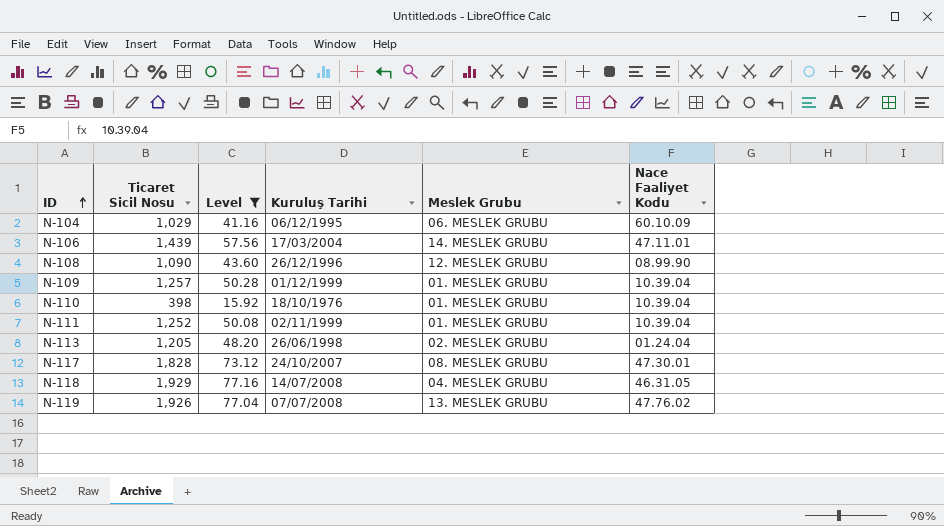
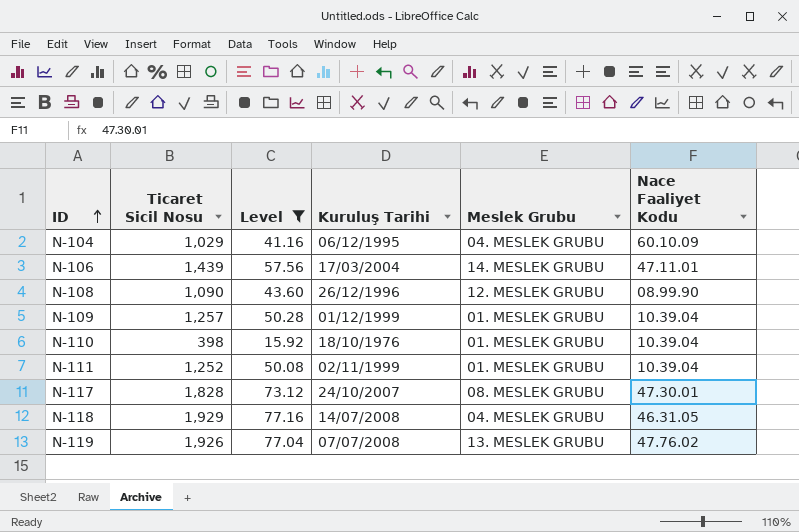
row N-113: 1,205 | 48.20 | 26/06/1998 | 02. MESLEK GRUBU | 01.24.04 -> none
N-104 | Meslek Grubu: 06. MESLEK GRUBU -> 04. MESLEK GRUBU

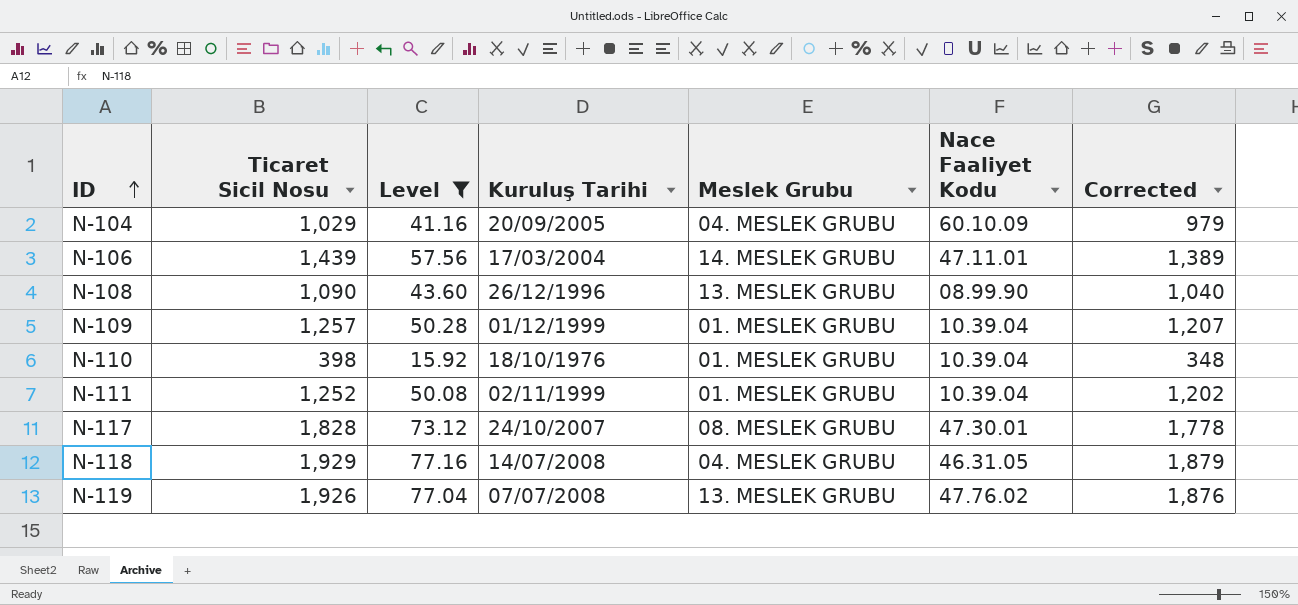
column Corrected | formula: none -> [Ticaret Sicil Nosu] - 50
N-104 | Kuruluş Tarihi: 06/12/1995 -> 20/09/2005
N-108 | Meslek Grubu: 12. MESLEK GRUBU -> 13. MESLEK GRUBU

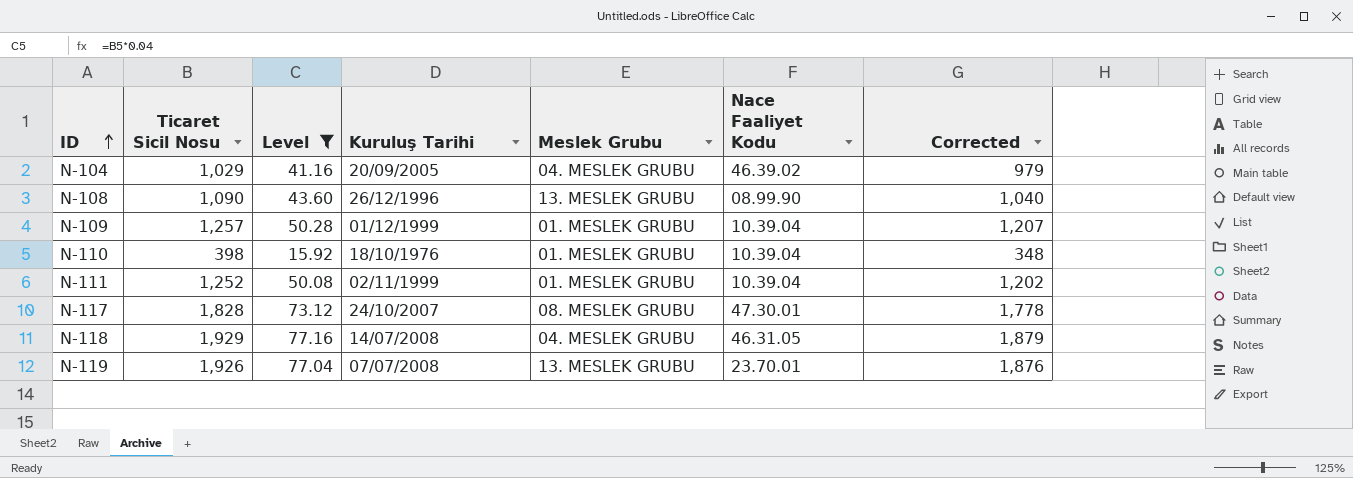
row N-106: 1,439 | 57.56 | 17/03/2004 | 14. MESLEK GRUBU | 47.11.01 | 1,389 -> none
N-104 | Nace Faaliyet Kodu: 60.10.09 -> 46.39.02
N-119 | Nace Faaliyet Kodu: 47.76.02 -> 23.70.01

